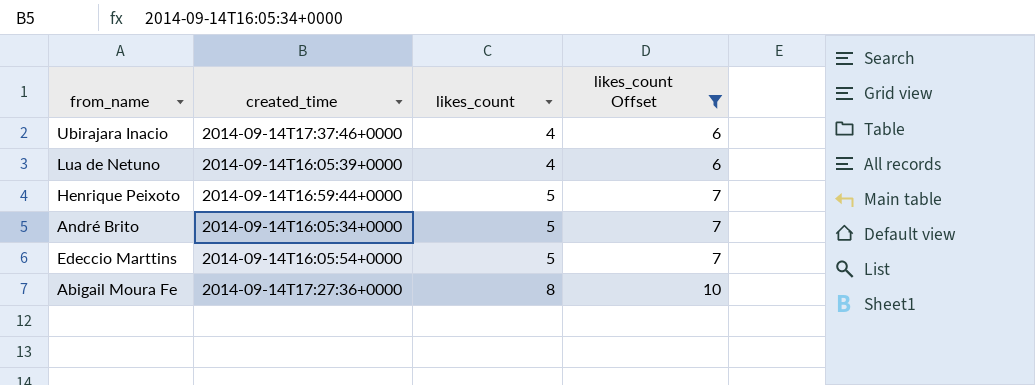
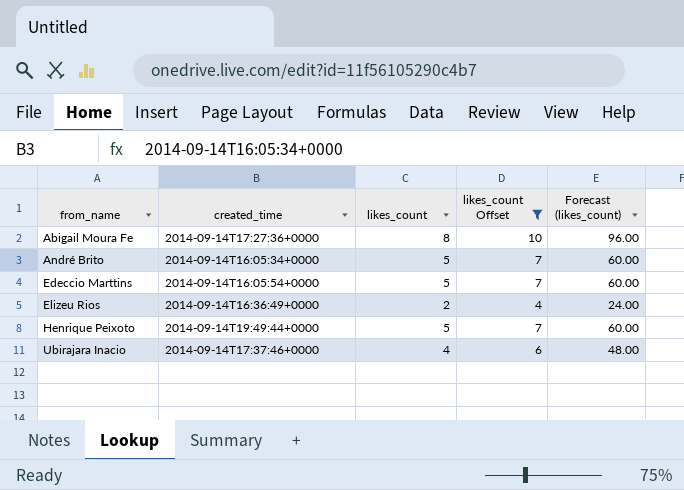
row order: likes_count ascending -> from_name ascending
column Forecast (likes_count) | formula: none -> [likes_count] * 12
row Lua de Netuno: 2014-09-14T16:05:39+0000 | 4 | 6 -> none
row Elizeu Rios: none -> 2014-09-14T16:36:49+0000 | 2 | 4 | 24.00
Henrique Peixoto | created_time: 2014-09-14T16:59:44+0000 -> 2014-09-14T19:49:44+0000

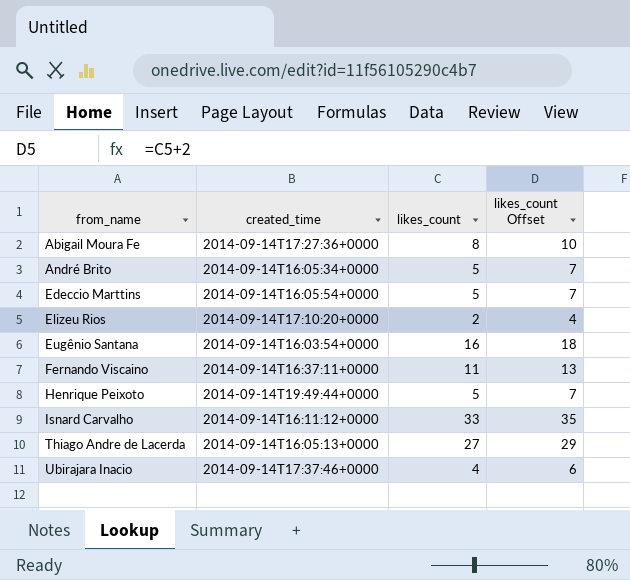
filter: likes_count Offset <= 10 -> none
column Forecast (likes_count) | formula: [likes_count] * 12 -> none
Elizeu Rios | created_time: 2014-09-14T16:36:49+0000 -> 2014-09-14T17:10:20+0000

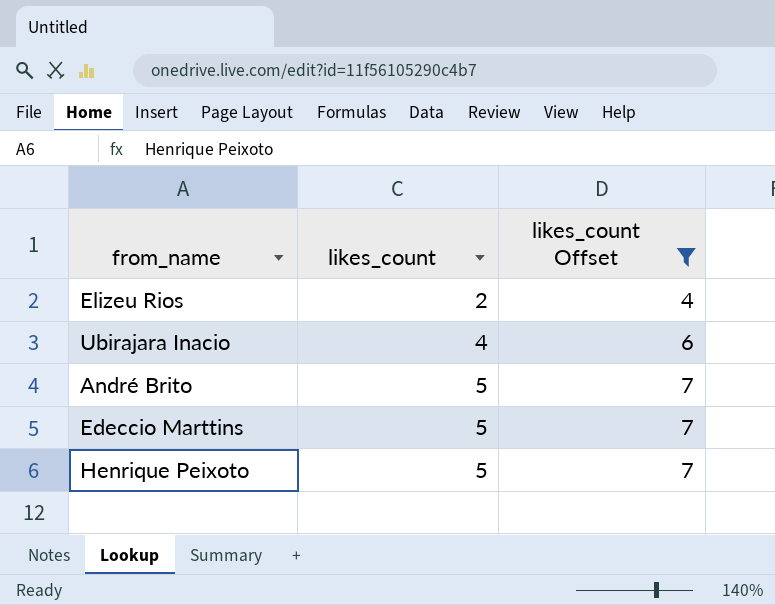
filter: none -> likes_count Offset <= 7
row order: from_name ascending -> likes_count ascending
column created_time | position: 2 -> none

